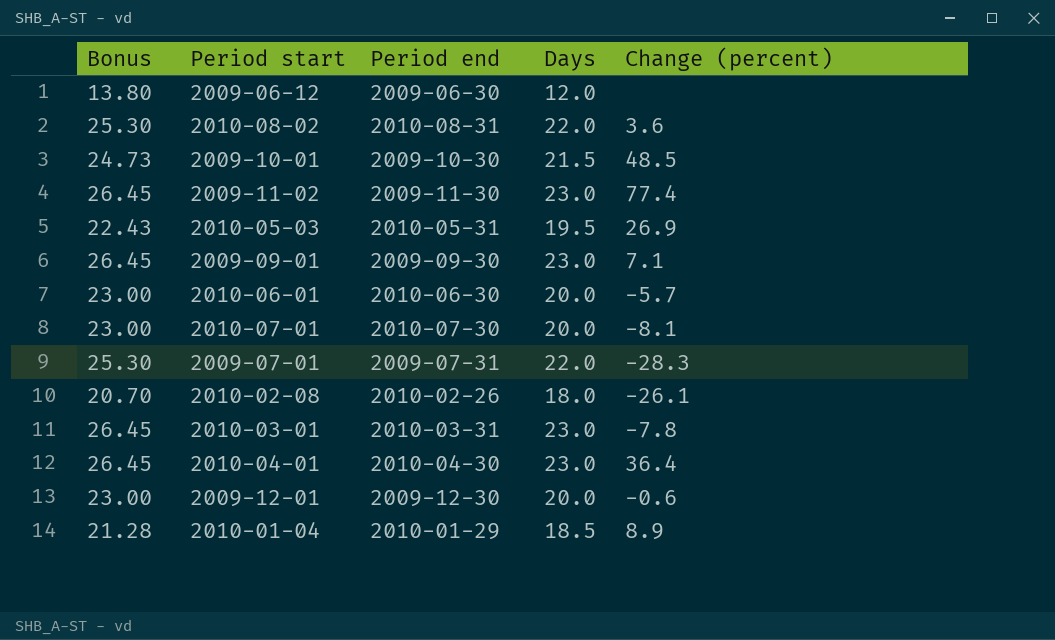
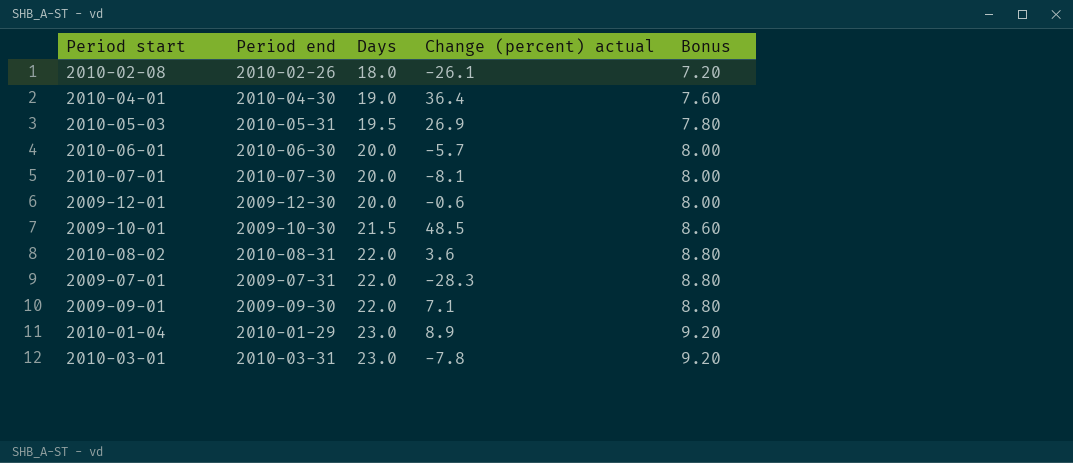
row order: none -> Days ascending
column name: Change (percent) -> Change (percent) actual
column Bonus | formula: [Days] * 1.15 -> [Days] * 0.4
column Bonus | position: 1 -> 5
row 2009-06-12: 13.80 | 2009-06-30 | 12.0 | none -> none
row 2009-11-02: 26.45 | 2009-11-30 | 23.0 | 77.4 -> none
2010-04-01 | Days: 23.0 -> 19.0
2009-09-01 | Days: 23.0 -> 22.0
2010-01-04 | Days: 18.5 -> 23.0

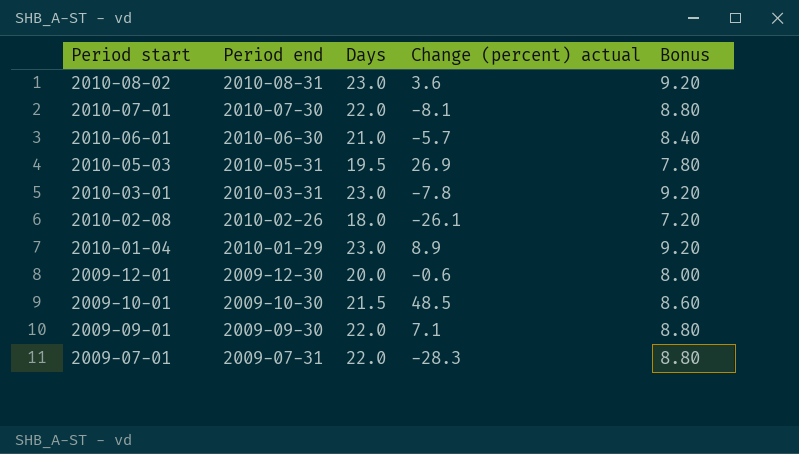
row order: Days ascending -> Period start descending
row 2010-04-01: 2010-04-30 | 19.0 | 36.4 | 7.60 -> none
2010-08-02 | Days: 22.0 -> 23.0
2010-08-02 | Bonus: 8.80 -> 9.20
2010-07-01 | Days: 20.0 -> 22.0
2010-07-01 | Bonus: 8.00 -> 8.80
2010-06-01 | Days: 20.0 -> 21.0
2010-06-01 | Bonus: 8.00 -> 8.40

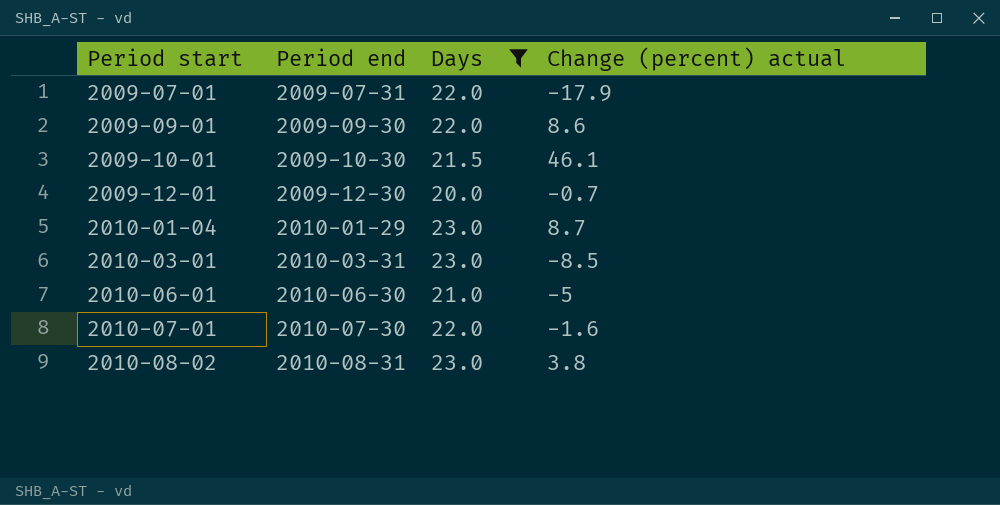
filter: none -> Days >= 20.0
row order: Period start descending -> Period start ascending
column Bonus | formula: [Days] * 0.4 -> none
2009-07-01 | Change (percent) actual: -28.3 -> -17.9
2009-09-01 | Change (percent) actual: 7.1 -> 8.6
2009-10-01 | Change (percent) actual: 48.5 -> 46.1
2009-12-01 | Change (percent) actual: -0.6 -> -0.7
2010-01-04 | Change (percent) actual: 8.9 -> 8.7
2010-03-01 | Change (percent) actual: -7.8 -> -8.5
2010-06-01 | Change (percent) actual: -5.7 -> -5
2010-07-01 | Change (percent) actual: -8.1 -> -1.6
2010-08-02 | Change (percent) actual: 3.6 -> 3.8

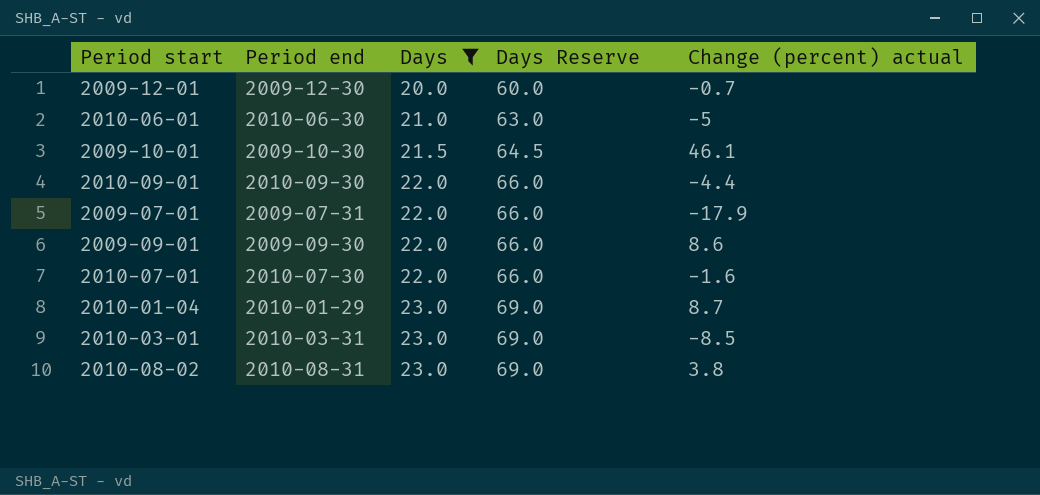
row order: Period start ascending -> Days ascending
column Days Reserve | formula: none -> [Days] * 3
row 2010-09-01: none -> 2010-09-30 | 22.0 | 66.0 | -4.4

